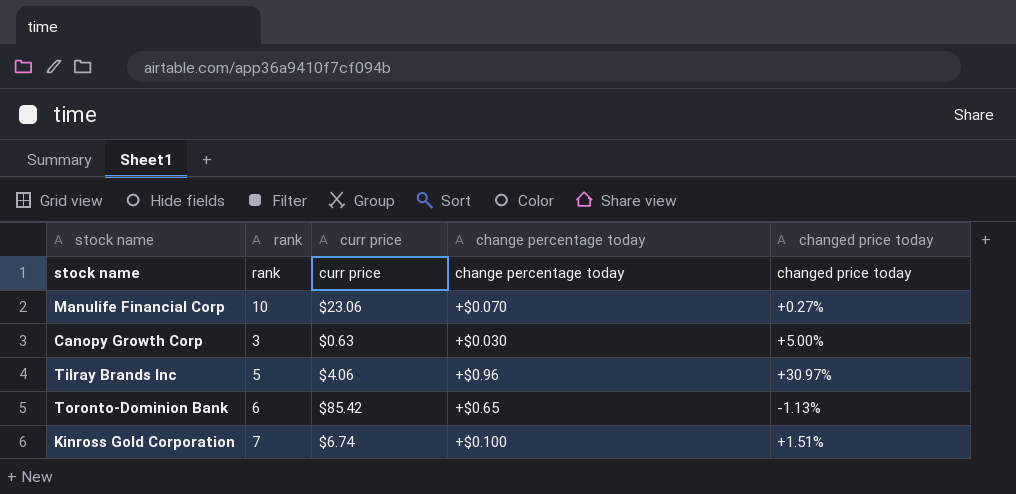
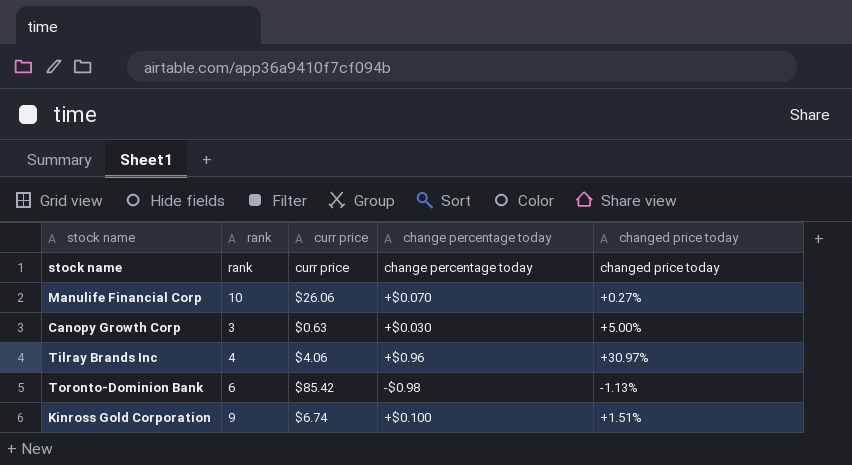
Manulife Financial Corp | curr price: $23.06 -> $26.06
Tilray Brands Inc | rank: 5 -> 4
Toronto-Dominion Bank | change percentage today: +$0.65 -> -$0.98
Kinross Gold Corporation | rank: 7 -> 9

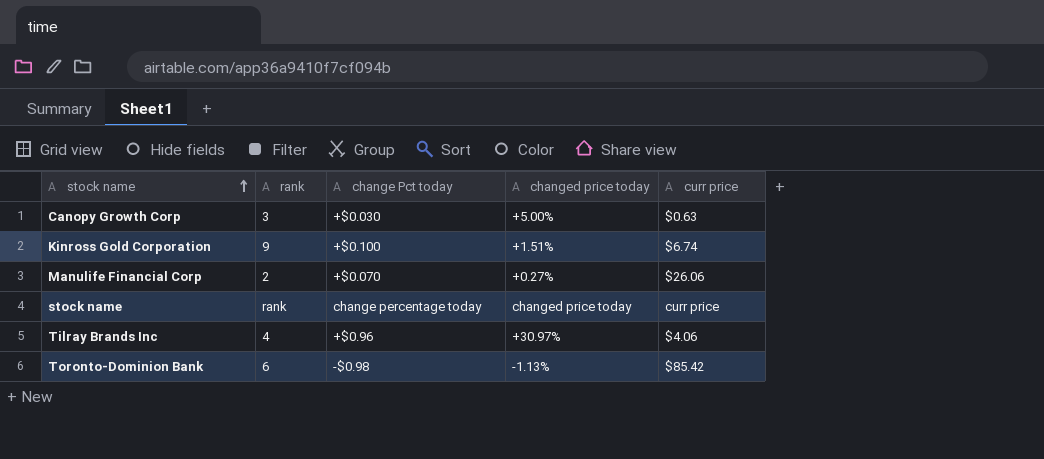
row order: none -> stock name ascending
column name: change percentage today -> change Pct today
column curr price | position: 3 -> 5
Manulife Financial Corp | rank: 10 -> 2

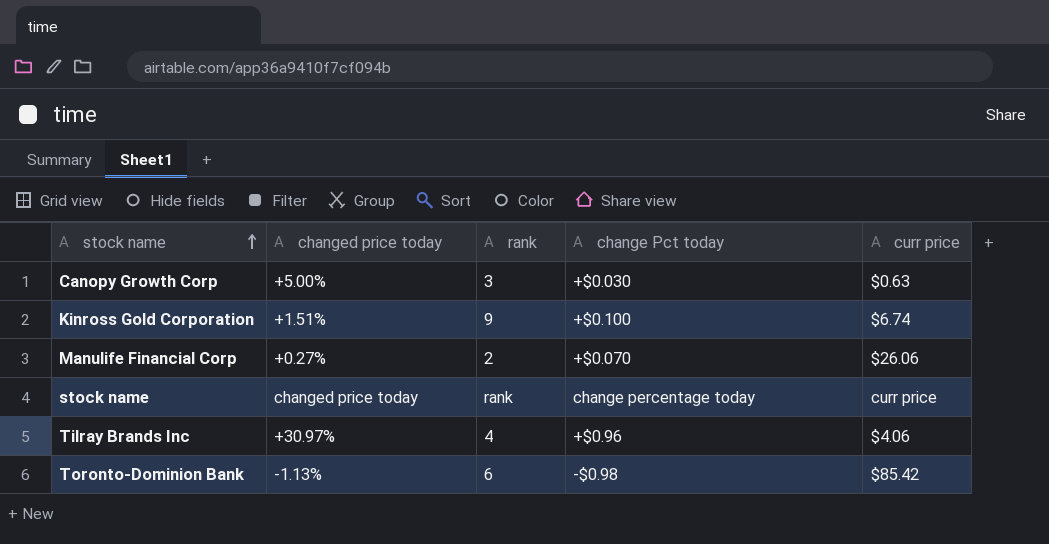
column changed price today | position: 4 -> 2

